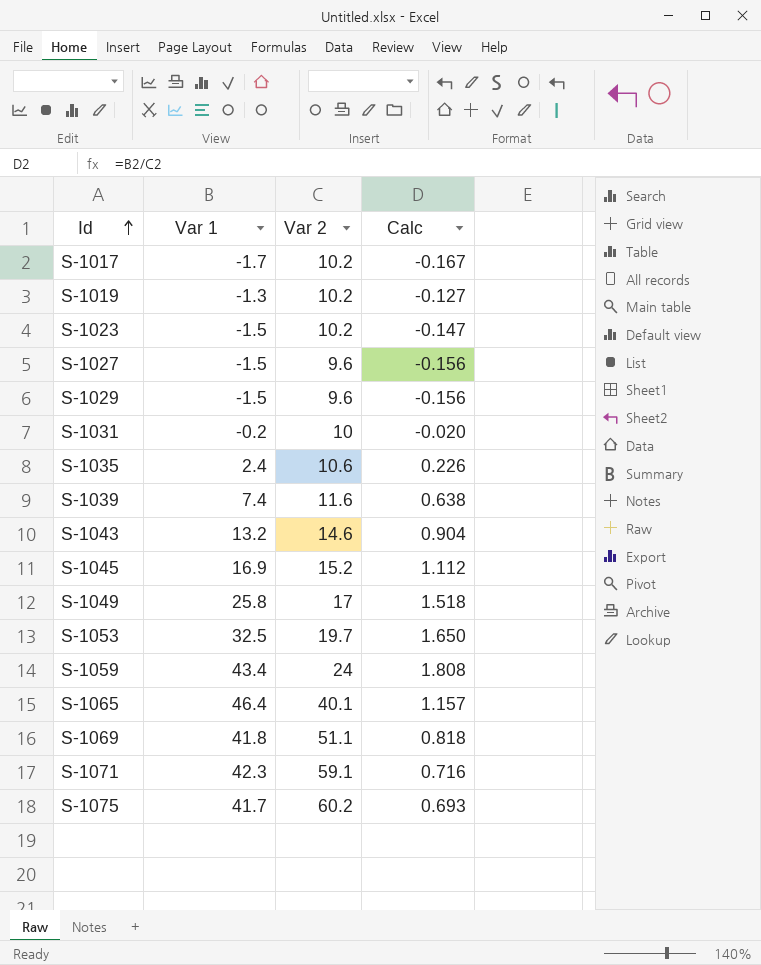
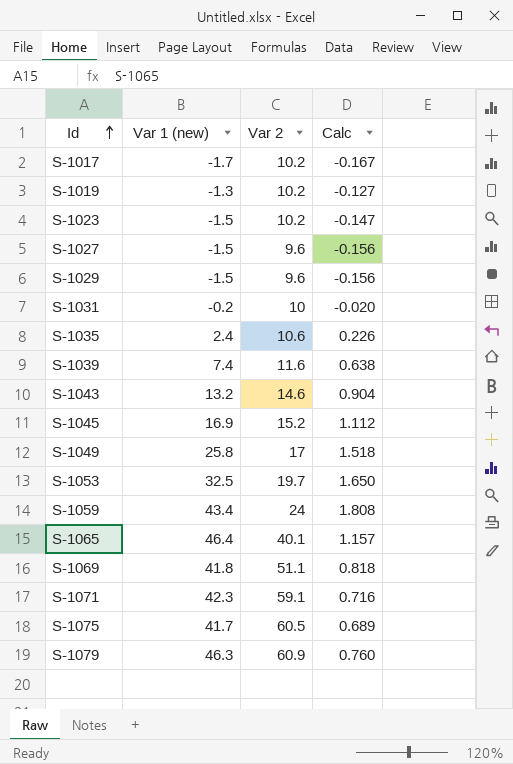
column name: Var 1 -> Var 1 (new)
S-1075 | Var 2: 60.2 -> 60.5
S-1075 | Calc: 0.693 -> 0.689
row S-1079: none -> 46.3 | 60.9 | 0.760

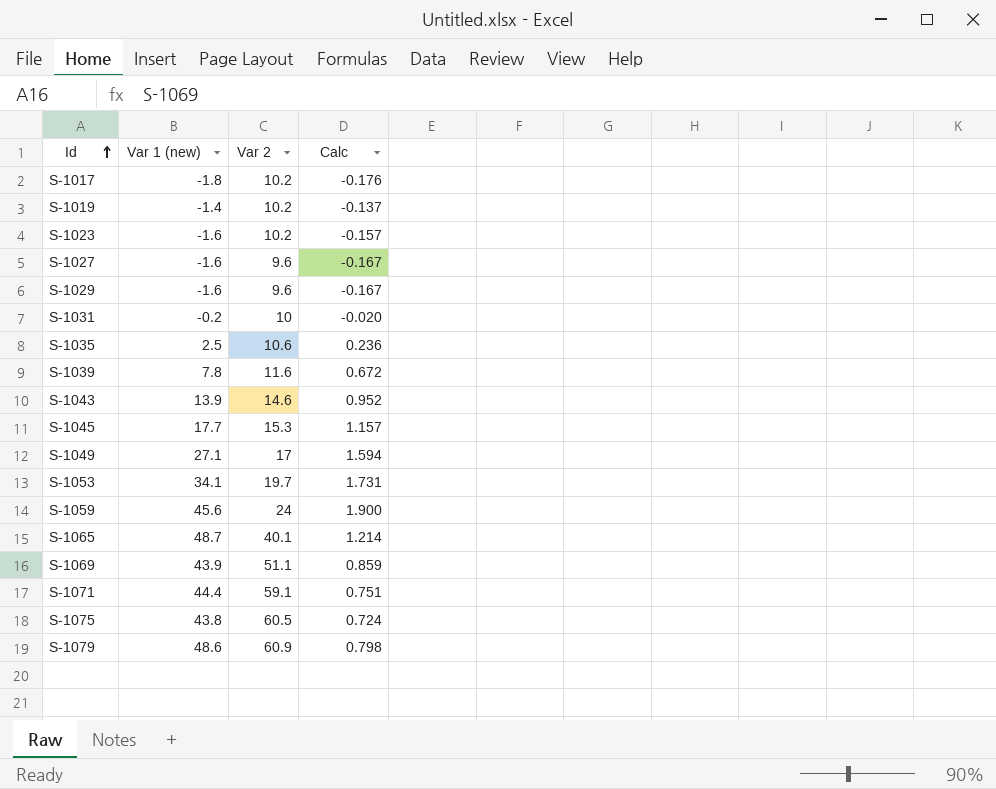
S-1017 | Var 1 (new): -1.7 -> -1.8
S-1017 | Calc: -0.167 -> -0.176
S-1019 | Var 1 (new): -1.3 -> -1.4
S-1019 | Calc: -0.127 -> -0.137
S-1023 | Var 1 (new): -1.5 -> -1.6
S-1023 | Calc: -0.147 -> -0.157
S-1027 | Var 1 (new): -1.5 -> -1.6
S-1027 | Calc: -0.156 -> -0.167
S-1029 | Var 1 (new): -1.5 -> -1.6
S-1029 | Calc: -0.156 -> -0.167
S-1035 | Var 1 (new): 2.4 -> 2.5
S-1035 | Calc: 0.226 -> 0.236
S-1039 | Var 1 (new): 7.4 -> 7.8
S-1039 | Calc: 0.638 -> 0.672
S-1043 | Var 1 (new): 13.2 -> 13.9
S-1043 | Calc: 0.904 -> 0.952
S-1045 | Var 1 (new): 16.9 -> 17.7
S-1045 | Var 2: 15.2 -> 15.3
S-1045 | Calc: 1.112 -> 1.157
S-1049 | Var 1 (new): 25.8 -> 27.1
S-1049 | Calc: 1.518 -> 1.594
S-1053 | Var 1 (new): 32.5 -> 34.1
S-1053 | Calc: 1.650 -> 1.731
S-1059 | Var 1 (new): 43.4 -> 45.6
S-1059 | Calc: 1.808 -> 1.900
S-1065 | Var 1 (new): 46.4 -> 48.7
S-1065 | Calc: 1.157 -> 1.214
S-1069 | Var 1 (new): 41.8 -> 43.9
S-1069 | Calc: 0.818 -> 0.859
S-1071 | Var 1 (new): 42.3 -> 44.4
S-1071 | Calc: 0.716 -> 0.751
S-1075 | Var 1 (new): 41.7 -> 43.8
S-1075 | Calc: 0.689 -> 0.724
S-1079 | Var 1 (new): 46.3 -> 48.6
S-1079 | Calc: 0.760 -> 0.798

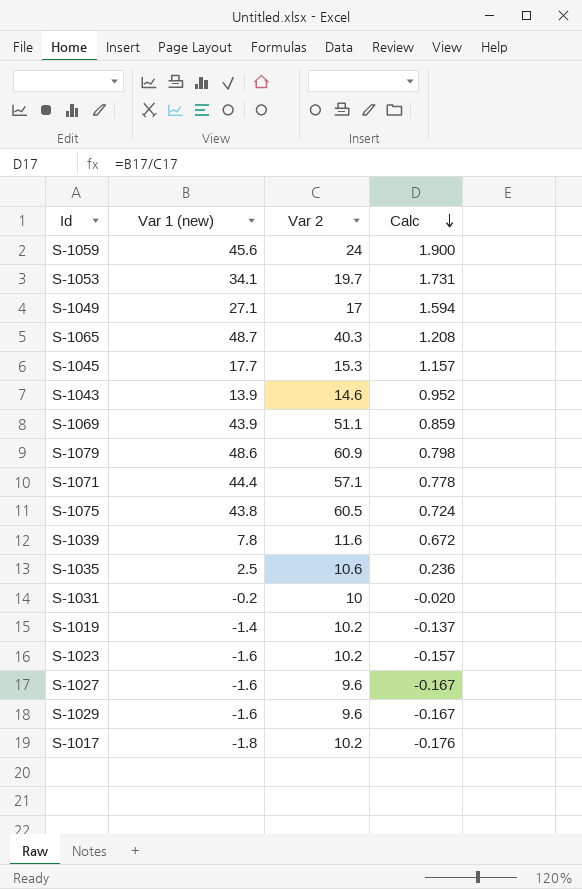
row order: Id ascending -> Calc descending
S-1065 | Var 2: 40.1 -> 40.3
S-1065 | Calc: 1.214 -> 1.208
S-1071 | Var 2: 59.1 -> 57.1
S-1071 | Calc: 0.751 -> 0.778

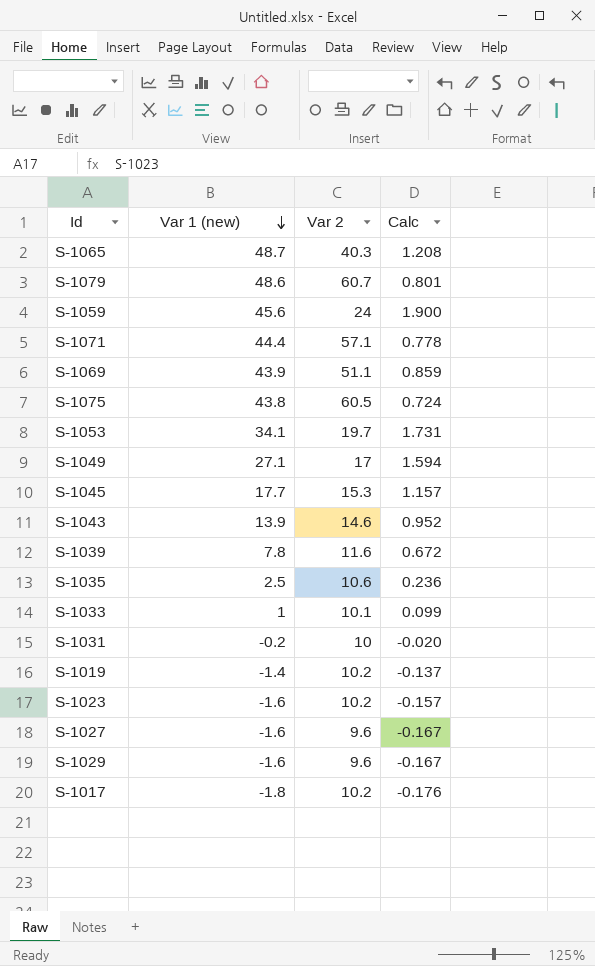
row order: Calc descending -> Var 1 (new) descending
S-1079 | Var 2: 60.9 -> 60.7
S-1079 | Calc: 0.798 -> 0.801
row S-1033: none -> 1 | 10.1 | 0.099

